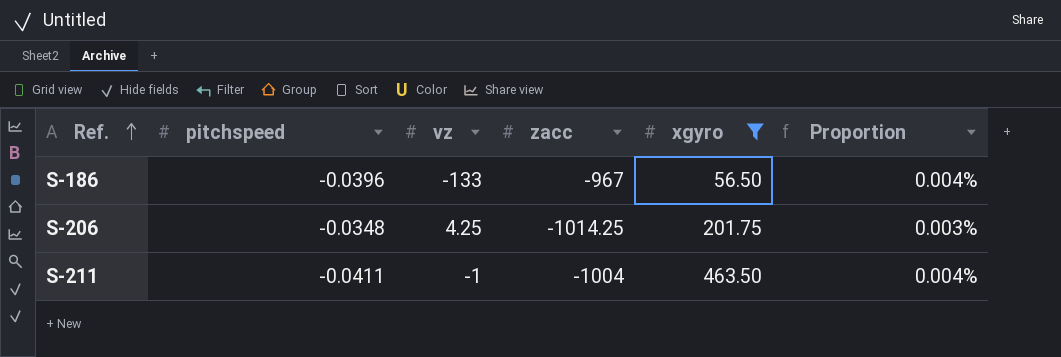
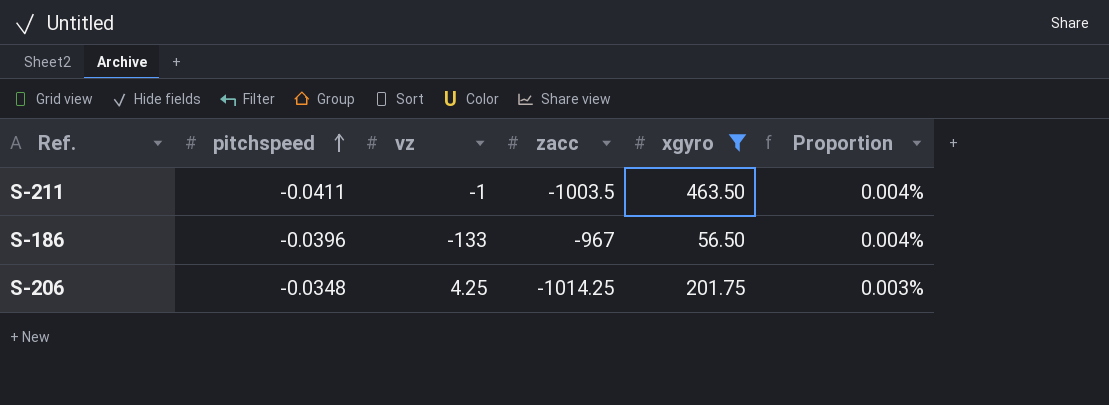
row order: Ref. ascending -> pitchspeed ascending
S-211 | zacc: -1004 -> -1003.5

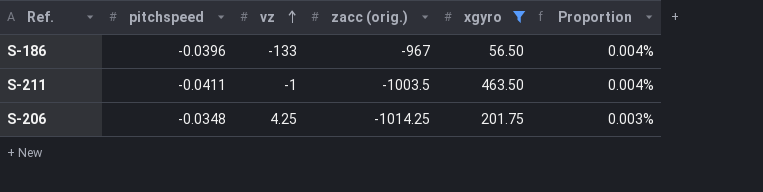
row order: pitchspeed ascending -> vz ascending
column name: zacc -> zacc (orig.)

